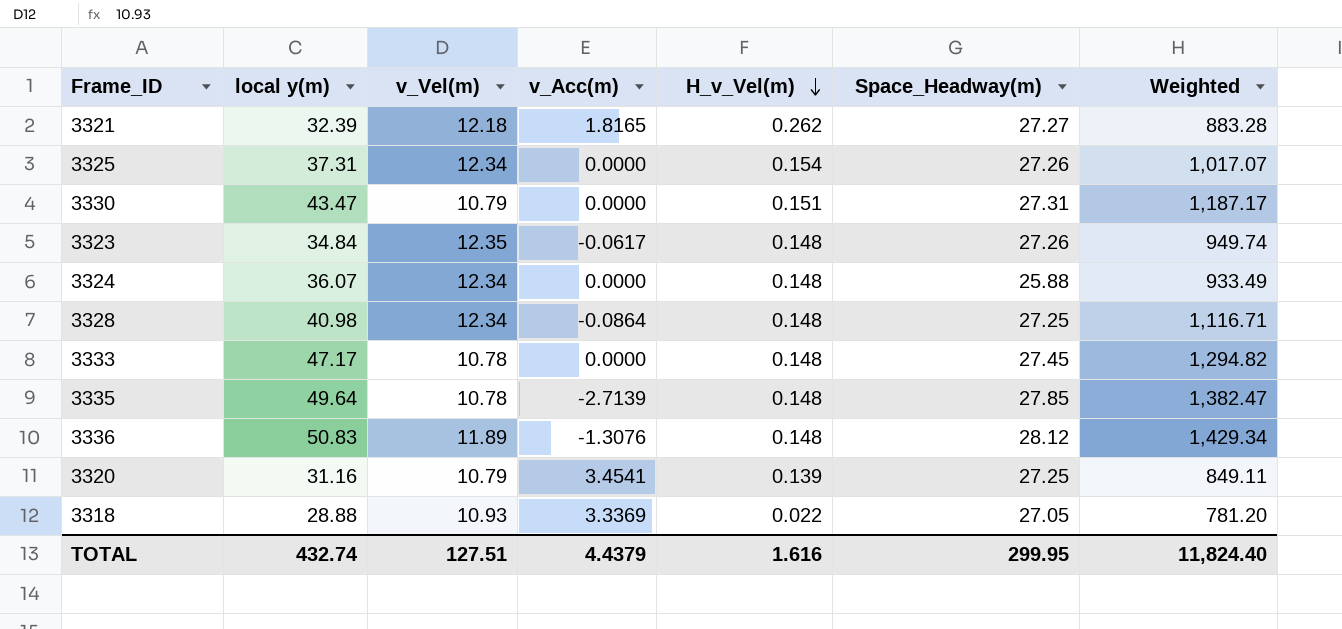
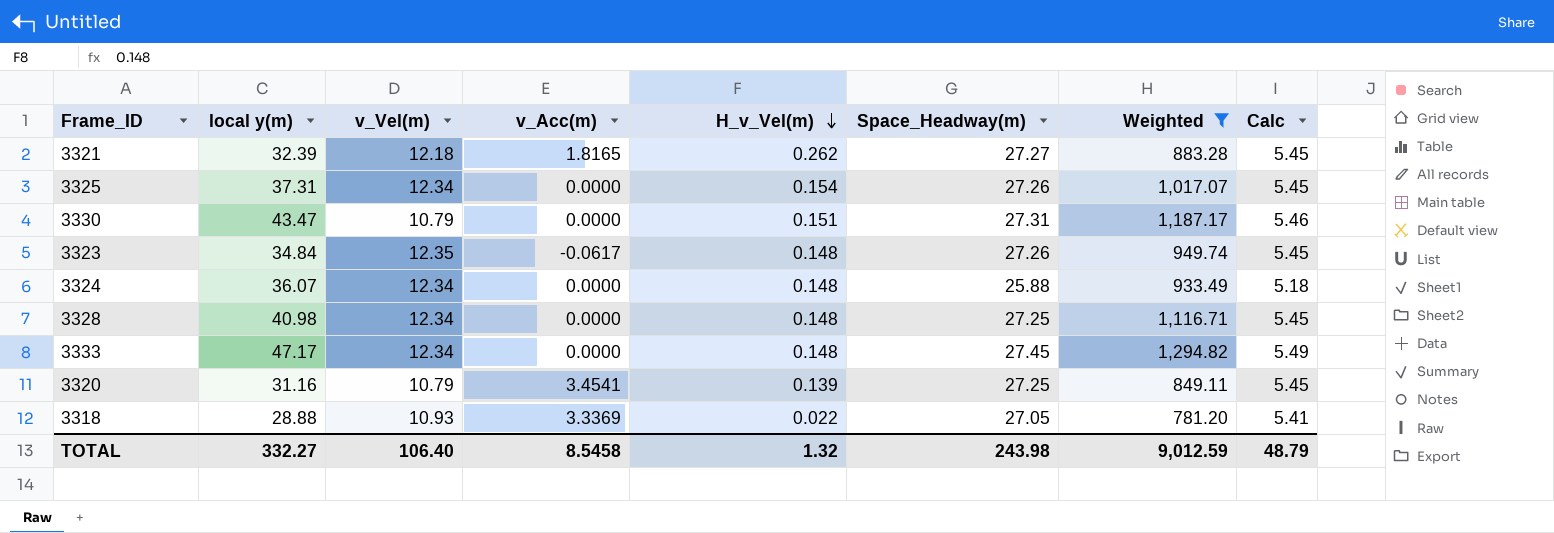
filter: none -> Weighted <= 1,294.82
column Calc | formula: none -> [Space_Headway(m)] * 0.2
3328 | v_Acc(m): -0.0864 -> 0.0000
3333 | v_Vel(m): 10.78 -> 12.34
TOTAL | local y(m): 432.74 -> 332.27
TOTAL | v_Vel(m): 127.51 -> 106.40
TOTAL | v_Acc(m): 4.4379 -> 8.5458
TOTAL | H_v_Vel(m): 1.616 -> 1.32
TOTAL | Space_Headway(m): 299.95 -> 243.98
TOTAL | Weighted: 11,824.40 -> 9,012.59

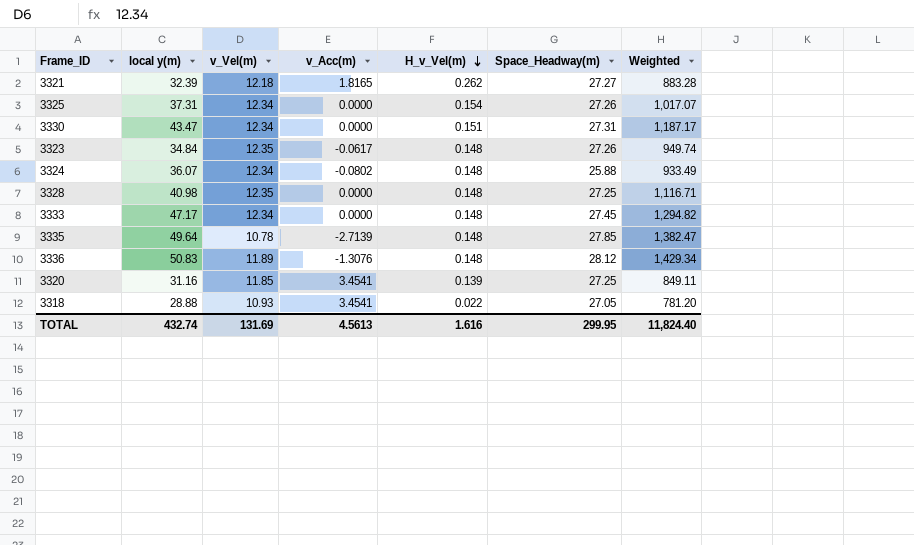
filter: Weighted <= 1,294.82 -> none
column Calc | formula: [Space_Headway(m)] * 0.2 -> none
3330 | v_Vel(m): 10.79 -> 12.34
3324 | v_Acc(m): 0.0000 -> -0.0802
3328 | v_Vel(m): 12.34 -> 12.35
3320 | v_Vel(m): 10.79 -> 11.85
3318 | v_Acc(m): 3.3369 -> 3.4541
TOTAL | local y(m): 332.27 -> 432.74
TOTAL | v_Vel(m): 106.40 -> 131.69
TOTAL | v_Acc(m): 8.5458 -> 4.5613
TOTAL | H_v_Vel(m): 1.32 -> 1.616
TOTAL | Space_Headway(m): 243.98 -> 299.95
TOTAL | Weighted: 9,012.59 -> 11,824.40

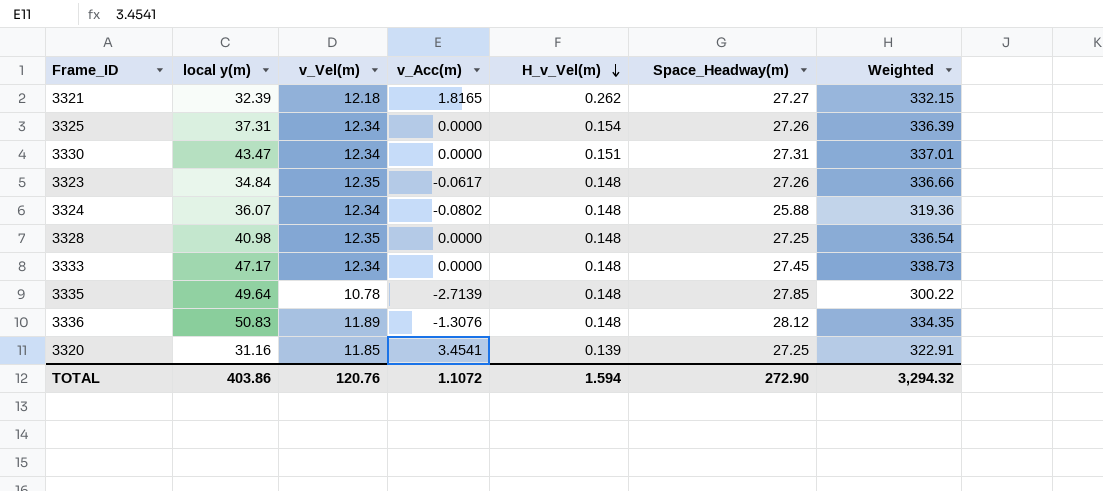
column Weighted | formula: [local y(m)] * [Space_Headway(m)] -> [v_Vel(m)] * [Space_Headway(m)]
row 3318: 28.88 | 10.93 | 3.4541 | 0.022 | 27.05 | 781.20 -> none
TOTAL | local y(m): 432.74 -> 403.86
TOTAL | v_Vel(m): 131.69 -> 120.76
TOTAL | v_Acc(m): 4.5613 -> 1.1072
TOTAL | H_v_Vel(m): 1.616 -> 1.594
TOTAL | Space_Headway(m): 299.95 -> 272.90
TOTAL | Weighted: 11,824.40 -> 3,294.32

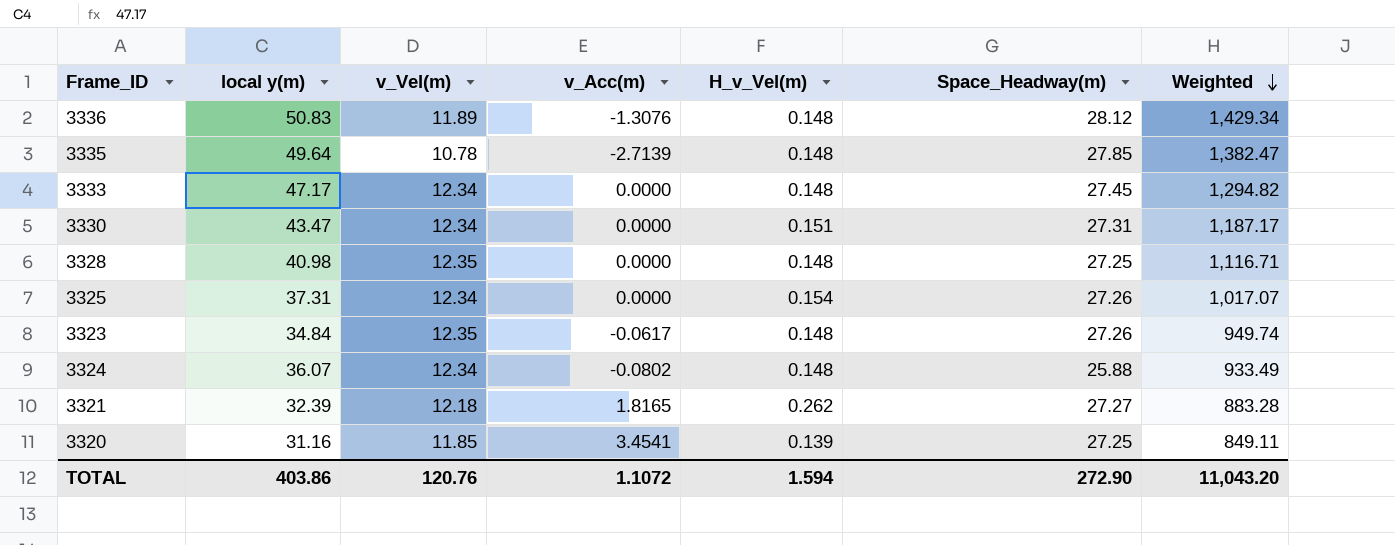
row order: H_v_Vel(m) descending -> Weighted descending
column Weighted | formula: [v_Vel(m)] * [Space_Headway(m)] -> [local y(m)] * [Space_Headway(m)]
TOTAL | Weighted: 3,294.32 -> 11,043.20

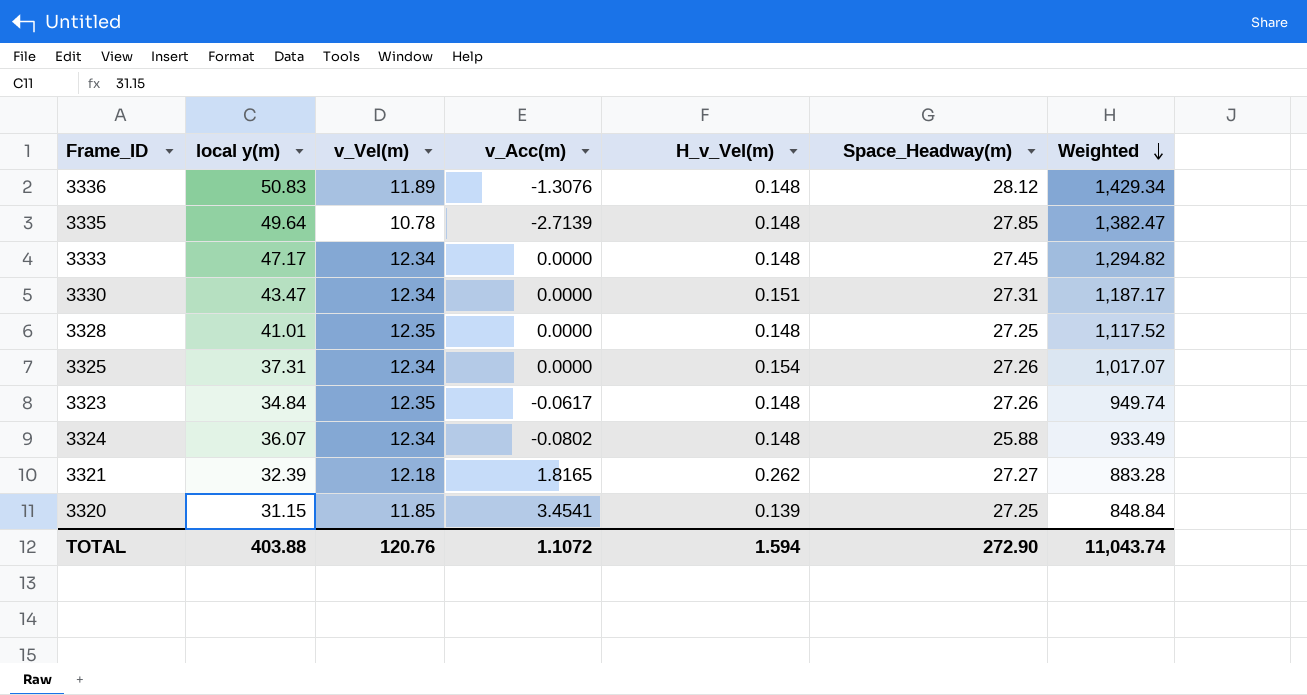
3328 | local y(m): 40.98 -> 41.01
3328 | Weighted: 1,116.71 -> 1,117.52
3320 | local y(m): 31.16 -> 31.15
3320 | Weighted: 849.11 -> 848.84
TOTAL | local y(m): 403.86 -> 403.88
TOTAL | Weighted: 11,043.20 -> 11,043.74

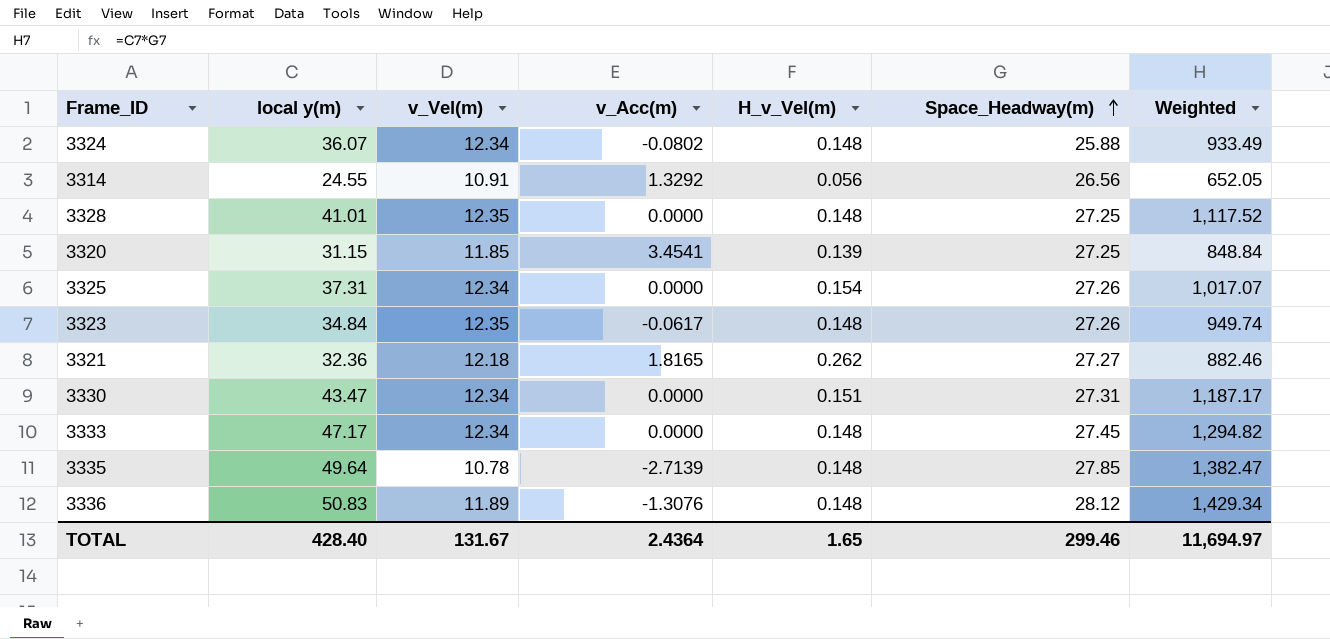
row order: Weighted descending -> Space_Headway(m) ascending
row 3314: none -> 24.55 | 10.91 | 1.3292 | 0.056 | 26.56 | 652.05
3321 | local y(m): 32.39 -> 32.36
3321 | Weighted: 883.28 -> 882.46
TOTAL | local y(m): 403.88 -> 428.40
TOTAL | v_Vel(m): 120.76 -> 131.67
TOTAL | v_Acc(m): 1.1072 -> 2.4364
TOTAL | H_v_Vel(m): 1.594 -> 1.65
TOTAL | Space_Headway(m): 272.90 -> 299.46
TOTAL | Weighted: 11,043.74 -> 11,694.97

